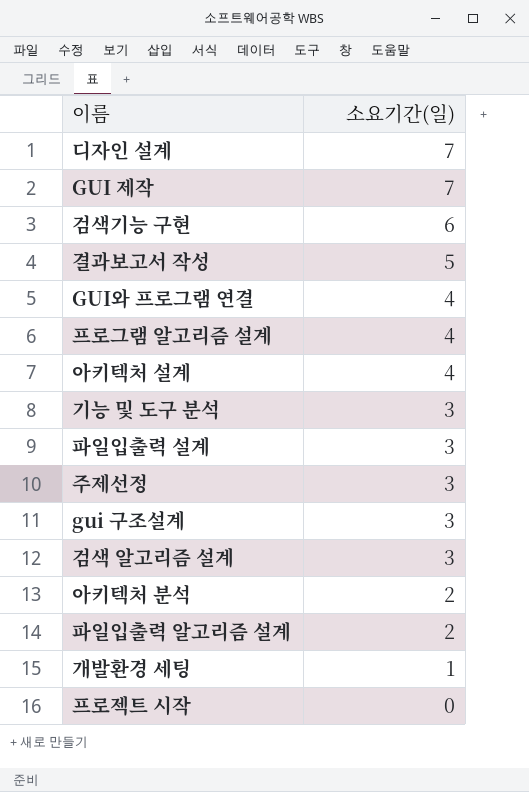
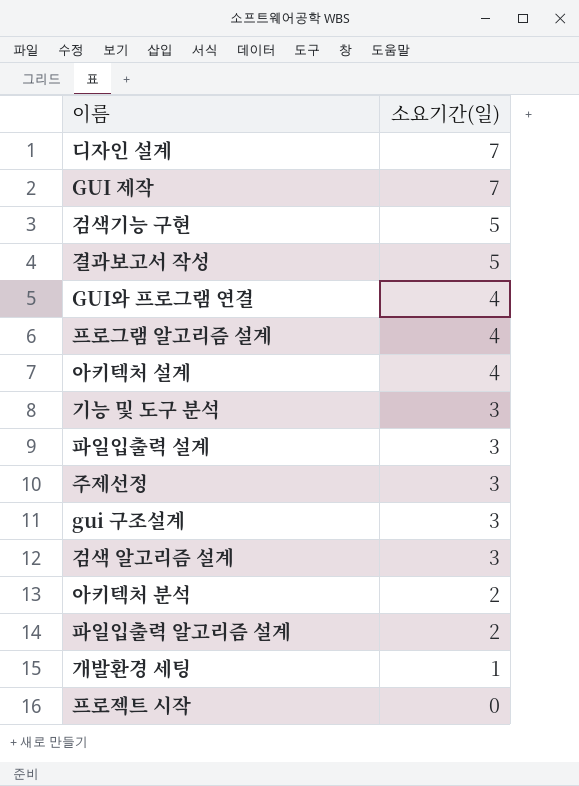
검색기능 구현 | 소요기간(일): 6 -> 5

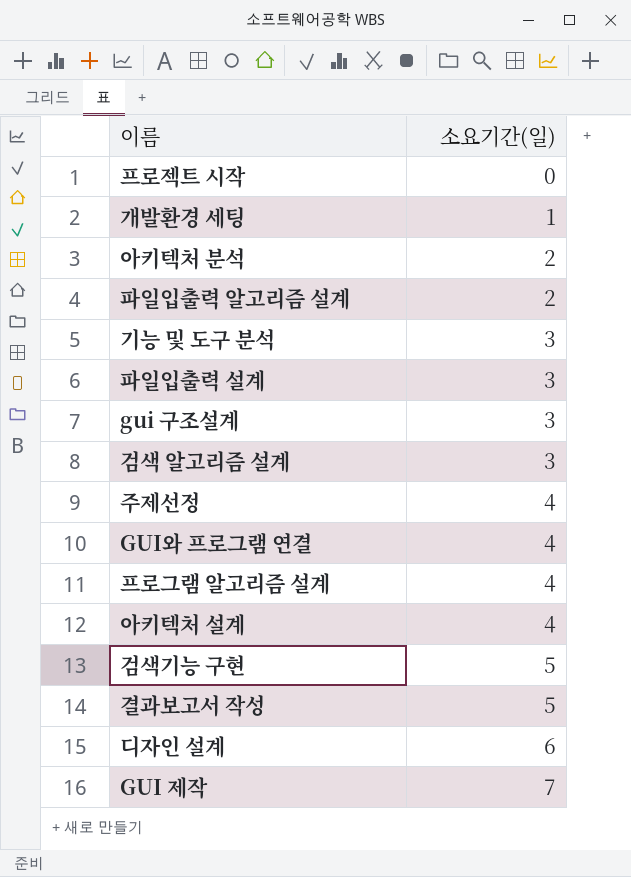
row order: 소요기간(일) descending -> 소요기간(일) ascending
주제선정 | 소요기간(일): 3 -> 4
디자인 설계 | 소요기간(일): 7 -> 6

